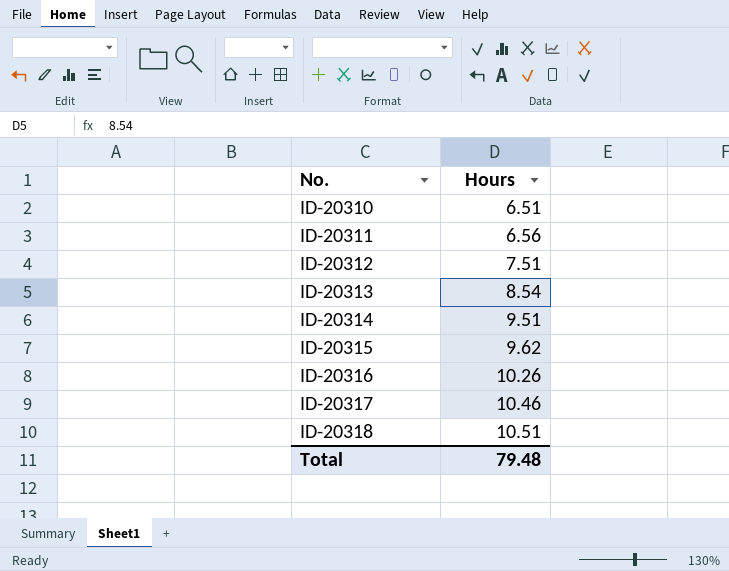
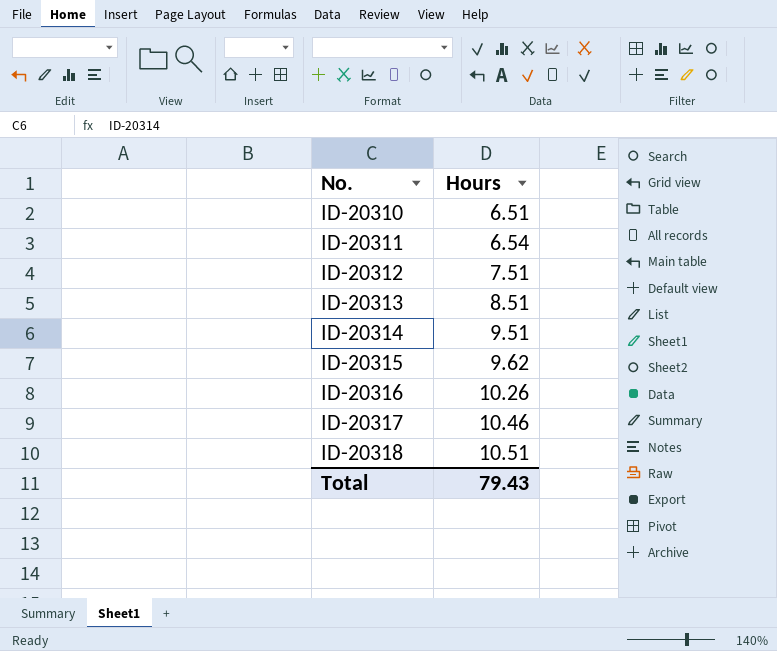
ID-20311 | Hours: 6.56 -> 6.54
ID-20313 | Hours: 8.54 -> 8.51
Total | Hours: 79.48 -> 79.43

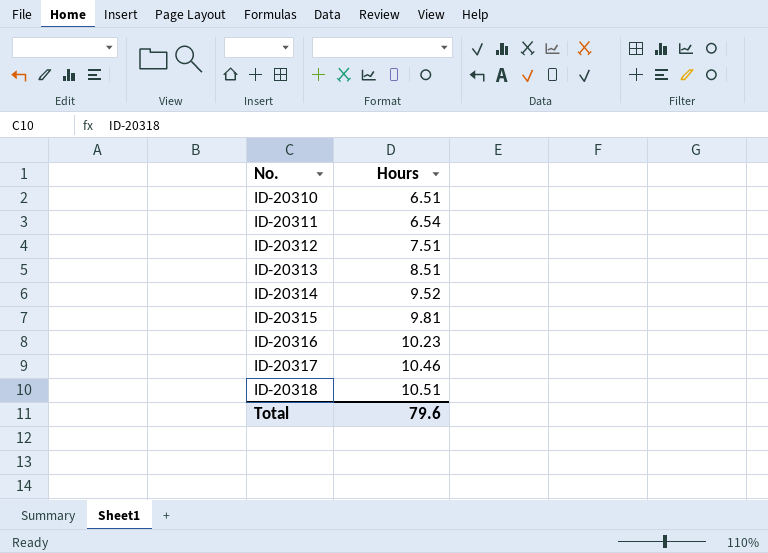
ID-20314 | Hours: 9.51 -> 9.52
ID-20315 | Hours: 9.62 -> 9.81
ID-20316 | Hours: 10.26 -> 10.23
Total | Hours: 79.43 -> 79.6

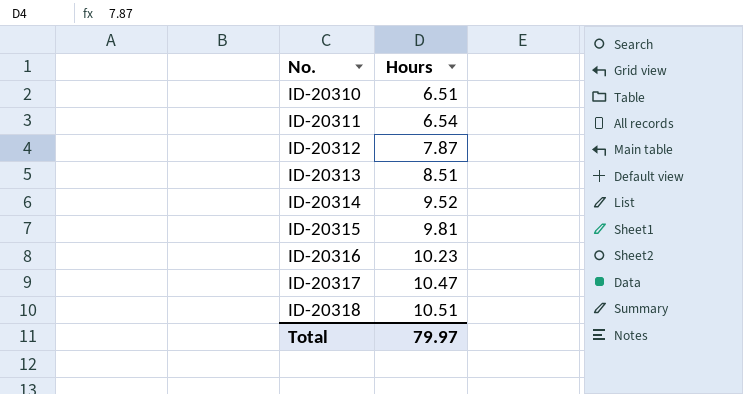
ID-20312 | Hours: 7.51 -> 7.87
ID-20317 | Hours: 10.46 -> 10.47
Total | Hours: 79.6 -> 79.97

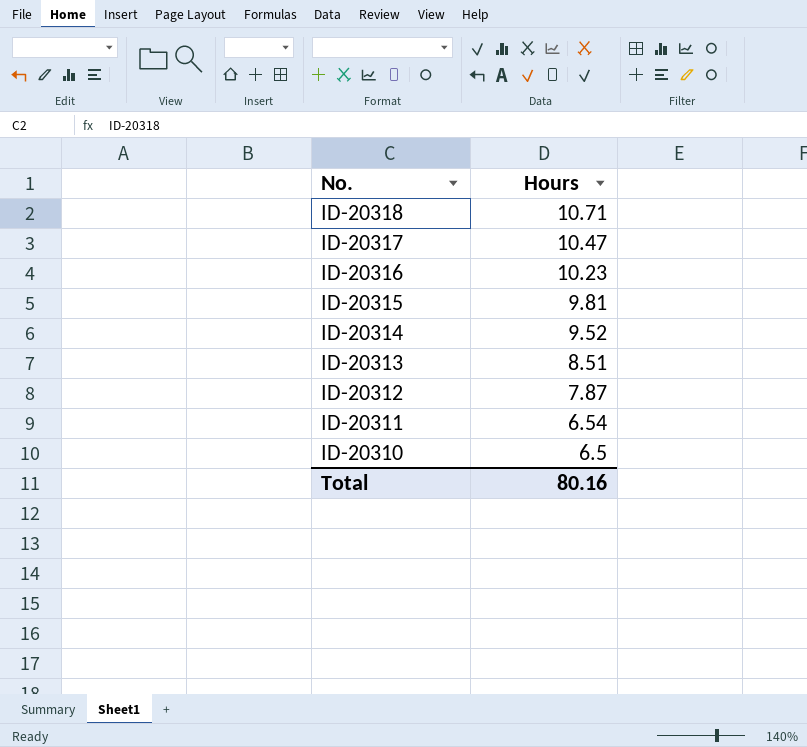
row order: No. ascending -> No. descending
ID-20318 | Hours: 10.51 -> 10.71
ID-20310 | Hours: 6.51 -> 6.5
Total | Hours: 79.97 -> 80.16

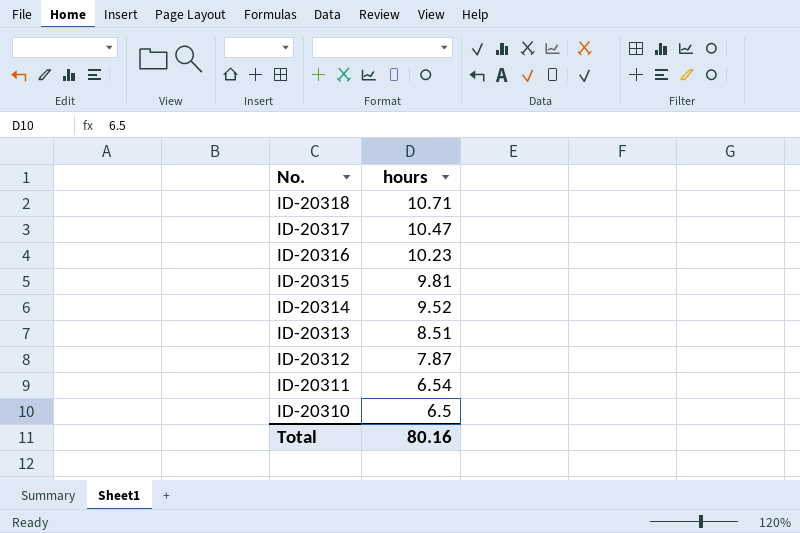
column name: Hours -> hours

